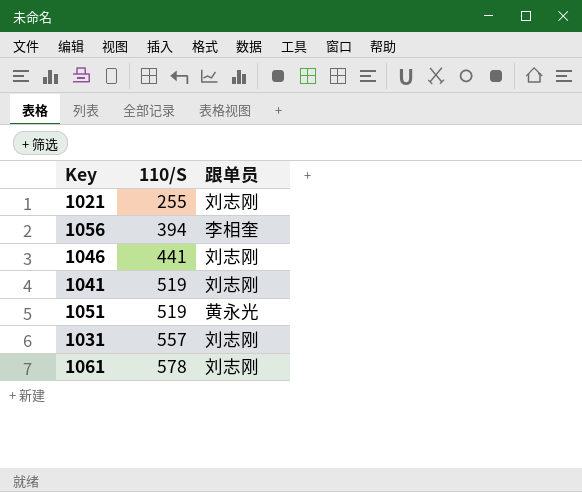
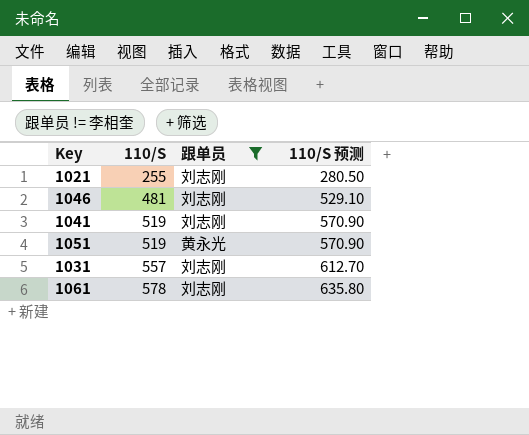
filter: none -> 跟单员 != 李相奎
column 110/S 预测 | formula: none -> [110/S] * 1.1
1046 | 110/S: 441 -> 481

